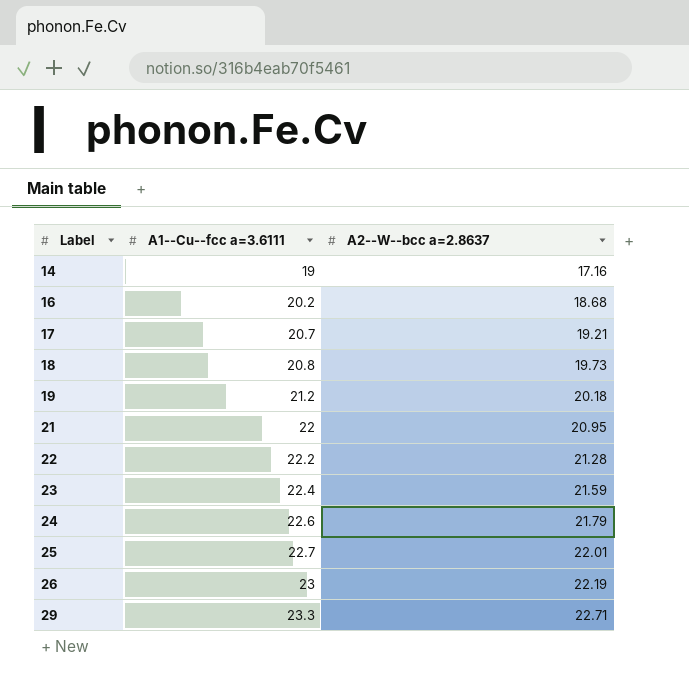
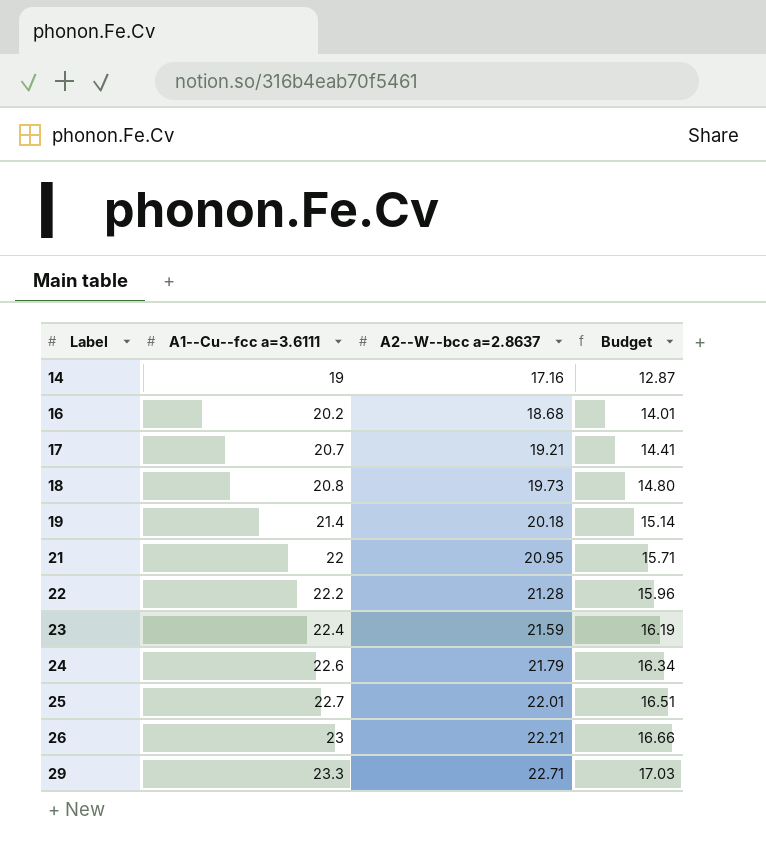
column Budget | formula: none -> [A2--W--bcc a=2.8637] * 0.75
19 | A1--Cu--fcc a=3.6111: 21.2 -> 21.4
26 | A2--W--bcc a=2.8637: 22.19 -> 22.21

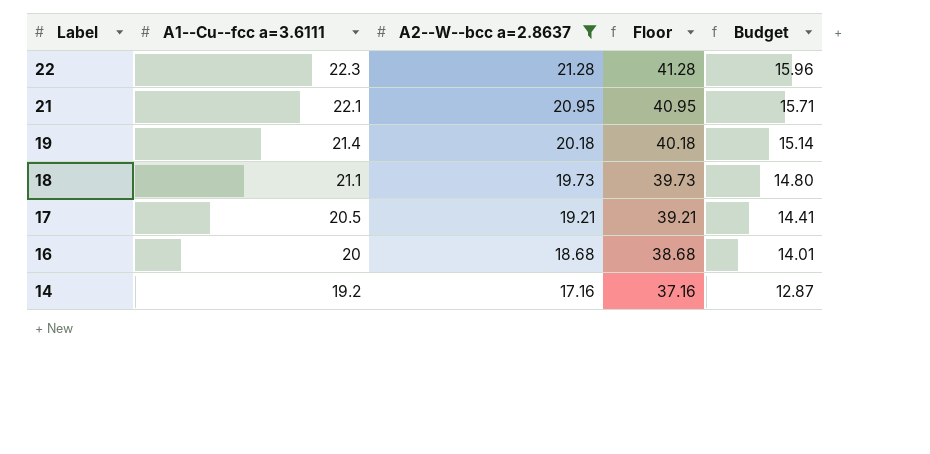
filter: none -> A2--W--bcc a=2.8637 <= 21.28
row order: Label ascending -> Label descending
column Floor | formula: none -> [A2--W--bcc a=2.8637] + 20
22 | A1--Cu--fcc a=3.6111: 22.2 -> 22.3
21 | A1--Cu--fcc a=3.6111: 22 -> 22.1
18 | A1--Cu--fcc a=3.6111: 20.8 -> 21.1
17 | A1--Cu--fcc a=3.6111: 20.7 -> 20.5
16 | A1--Cu--fcc a=3.6111: 20.2 -> 20
14 | A1--Cu--fcc a=3.6111: 19 -> 19.2

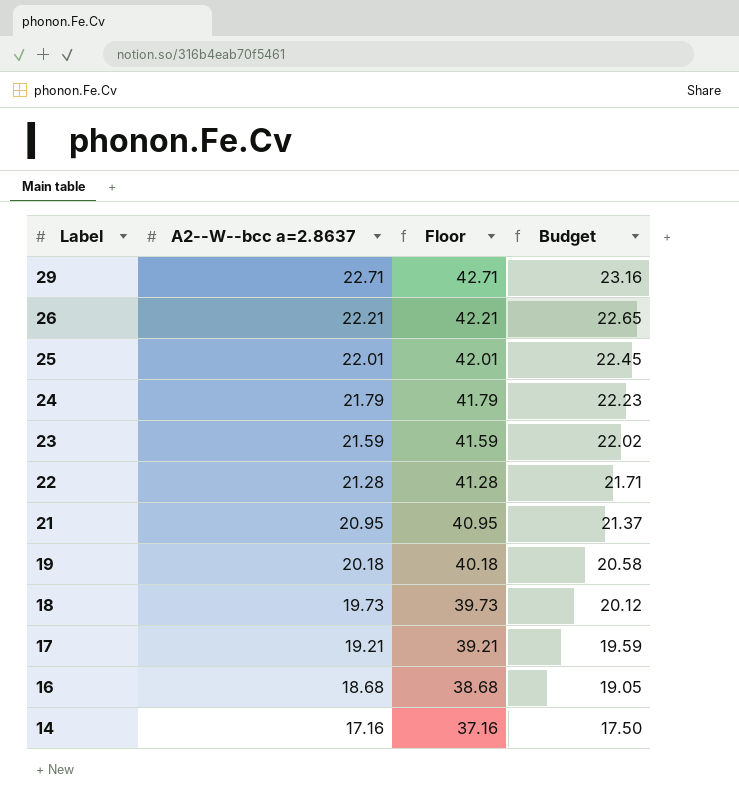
filter: A2--W--bcc a=2.8637 <= 21.28 -> none
column A1--Cu--fcc a=3.6111 | position: 2 -> none
column Budget | formula: [A2--W--bcc a=2.8637] * 0.75 -> [A2--W--bcc a=2.8637] * 1.02

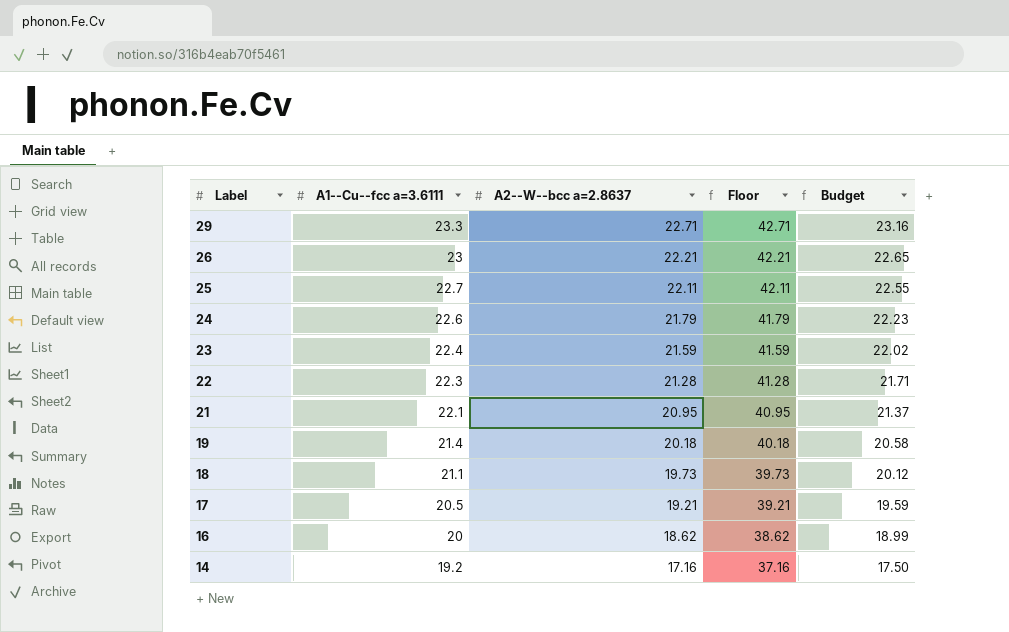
column A1--Cu--fcc a=3.6111 | position: none -> 2
25 | A2--W--bcc a=2.8637: 22.01 -> 22.11
25 | Floor: 42.01 -> 42.11
25 | Budget: 22.45 -> 22.55
16 | A2--W--bcc a=2.8637: 18.68 -> 18.62
16 | Floor: 38.68 -> 38.62
16 | Budget: 19.05 -> 18.99

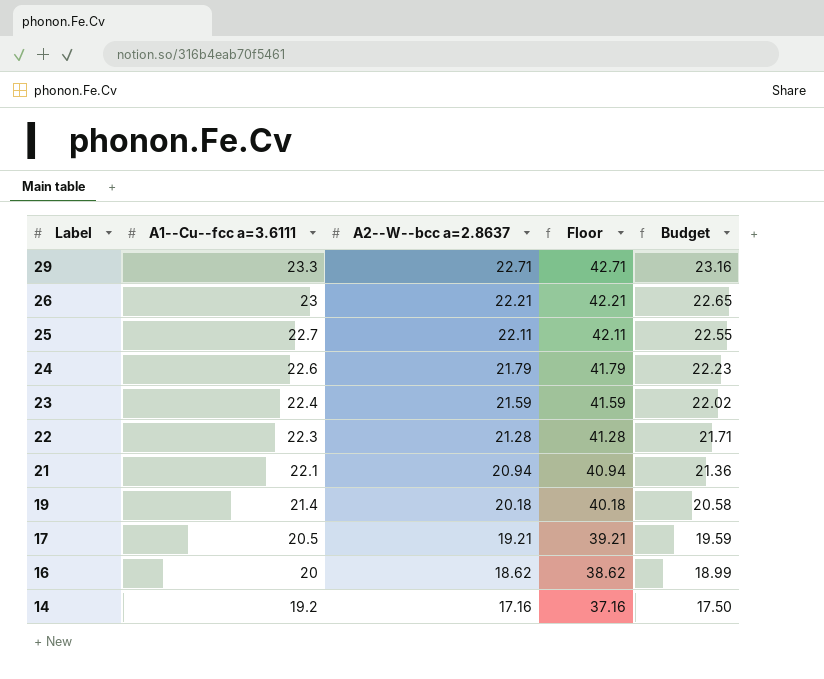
row 18: 21.1 | 19.73 | 39.73 | 20.12 -> none
21 | A2--W--bcc a=2.8637: 20.95 -> 20.94
21 | Floor: 40.95 -> 40.94
21 | Budget: 21.37 -> 21.36

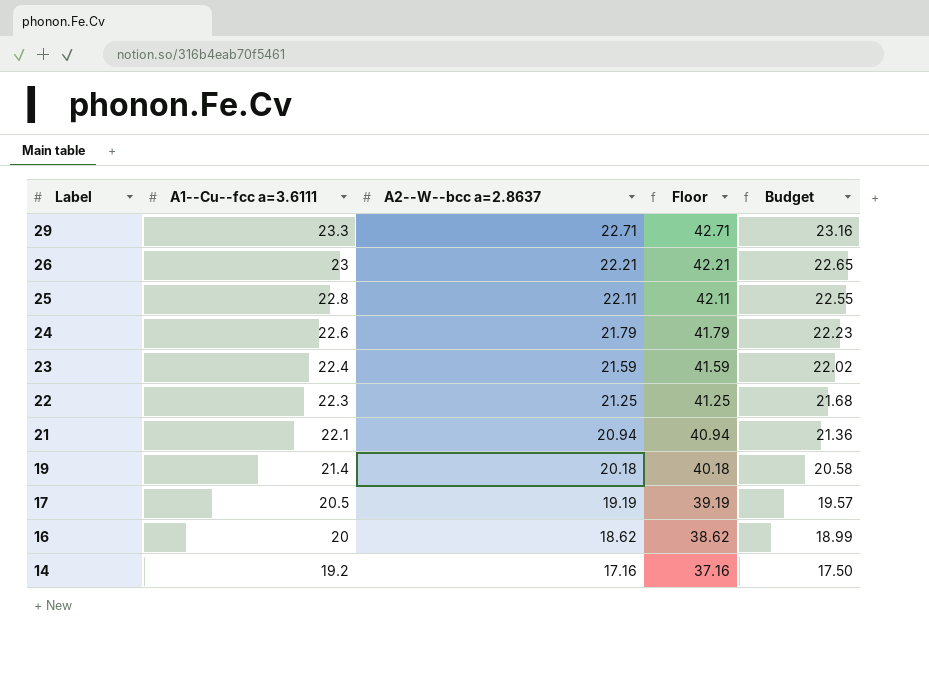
25 | A1--Cu--fcc a=3.6111: 22.7 -> 22.8
22 | A2--W--bcc a=2.8637: 21.28 -> 21.25
22 | Floor: 41.28 -> 41.25
22 | Budget: 21.71 -> 21.68
17 | A2--W--bcc a=2.8637: 19.21 -> 19.19
17 | Floor: 39.21 -> 39.19
17 | Budget: 19.59 -> 19.57

